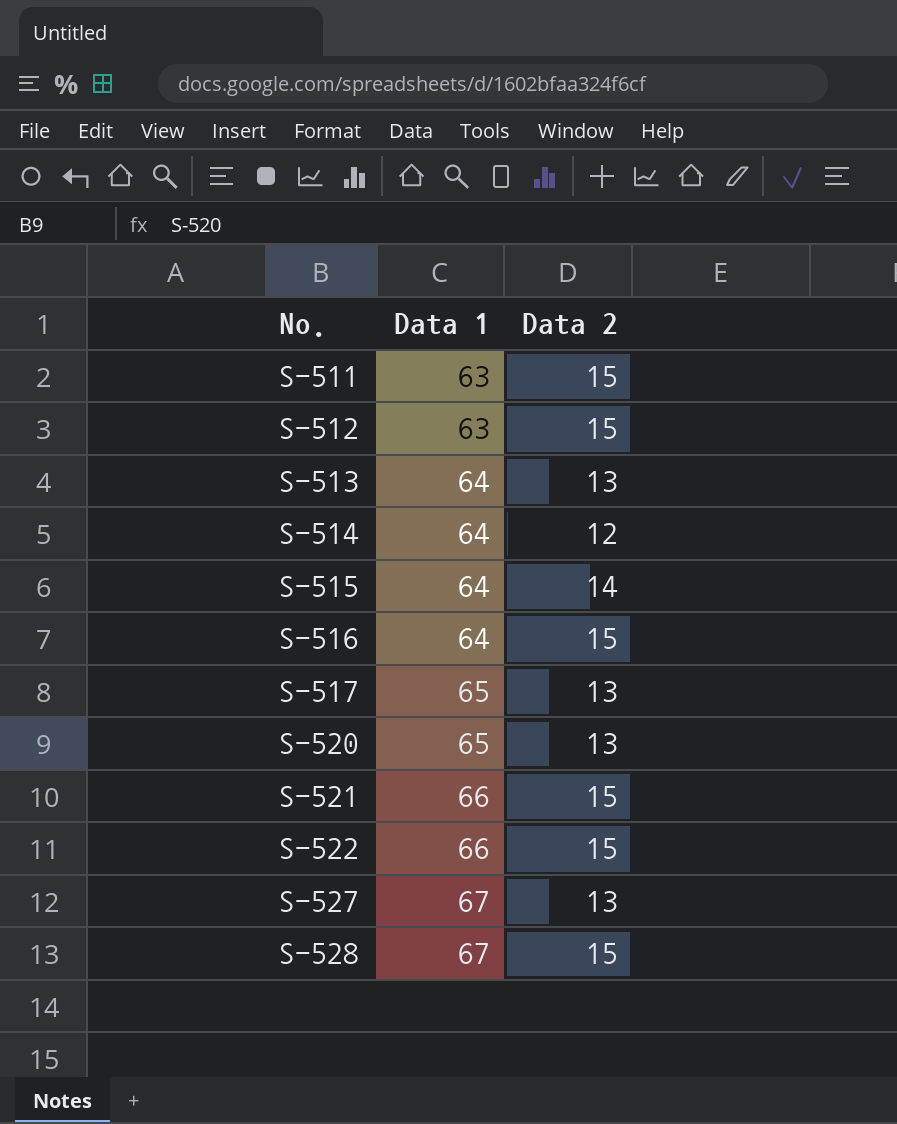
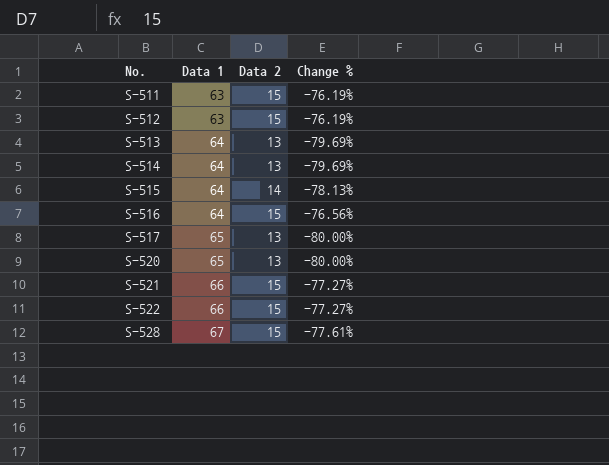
column Change % | formula: none -> ([Data 2] - [Data 1]) / [Data 1]
row S-527: 67 | 13 -> none
S-514 | Data 2: 12 -> 13

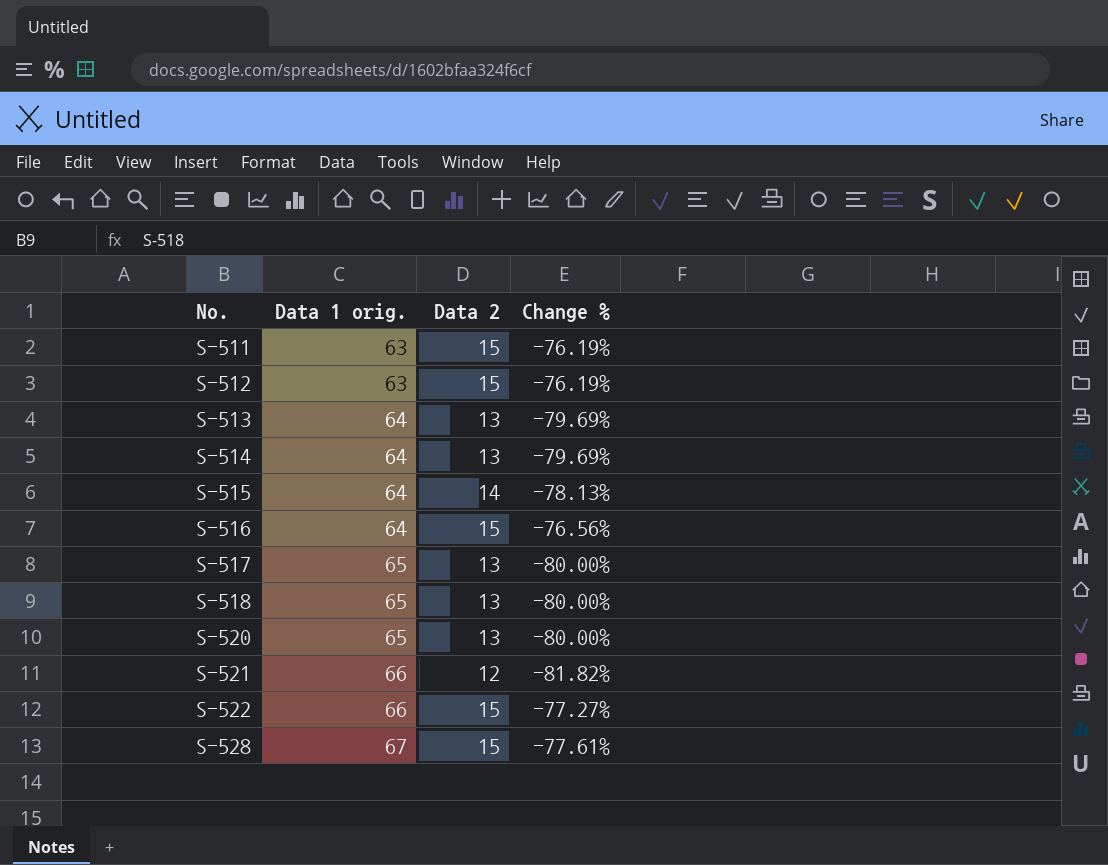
column name: Data 1 -> Data 1 orig.
row S-518: none -> 65 | 13 | -80.00%
S-521 | Data 2: 15 -> 12
S-521 | Change %: -77.27% -> -81.82%

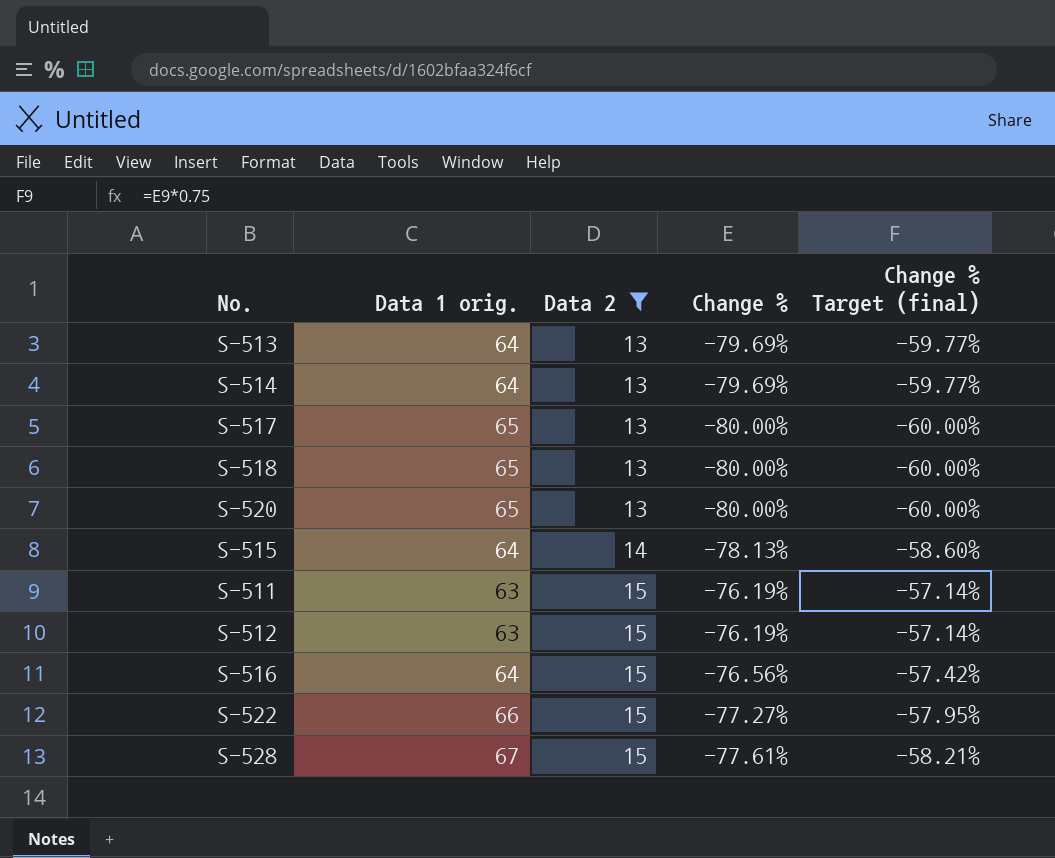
filter: none -> Data 2 != 12
row order: No. ascending -> Data 2 ascending
column Change % Target (final) | formula: none -> [Change %] * 0.75

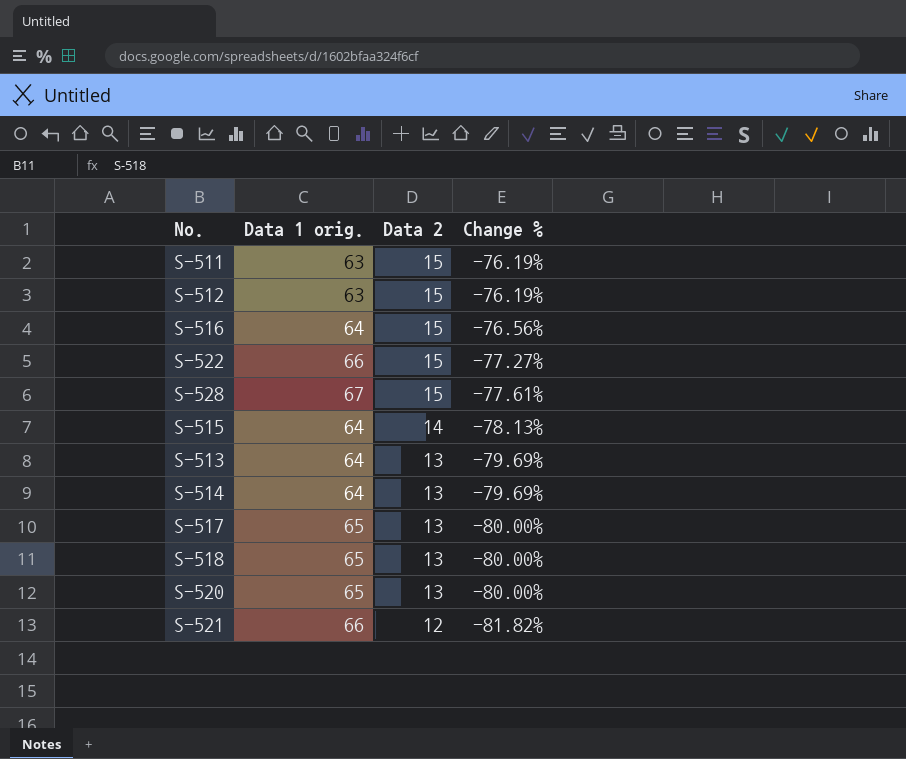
filter: Data 2 != 12 -> none
row order: Data 2 ascending -> Data 2 descending
column Change % Target (final) | formula: [Change %] * 0.75 -> none

